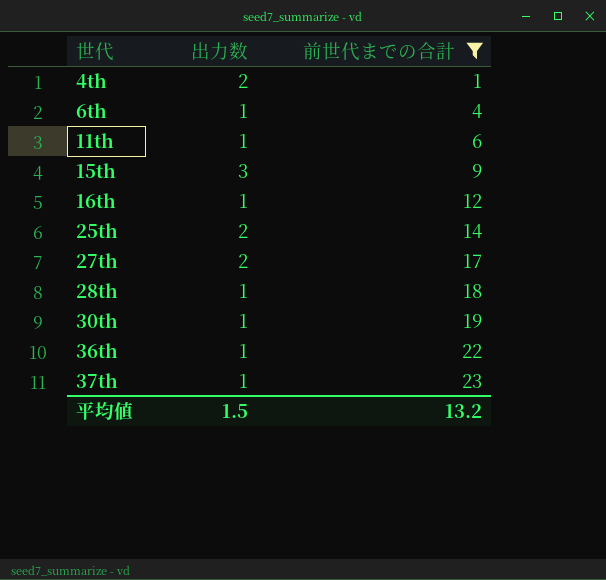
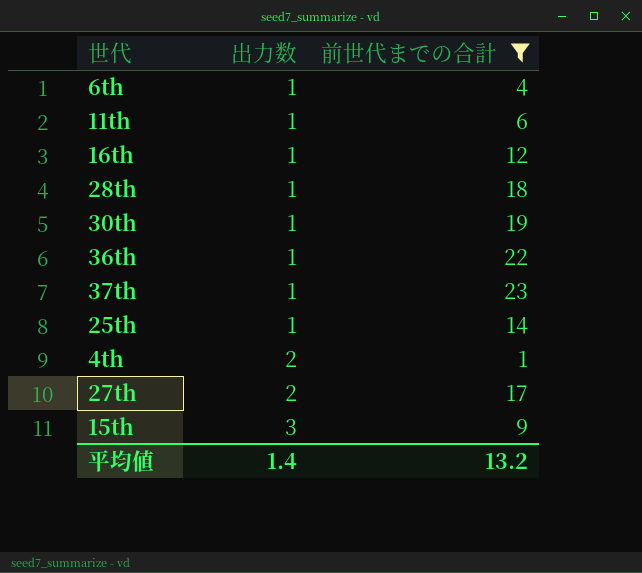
row order: 世代 ascending -> 出力数 ascending
25th | 出力数: 2 -> 1
平均値 | 出力数: 1.5 -> 1.4

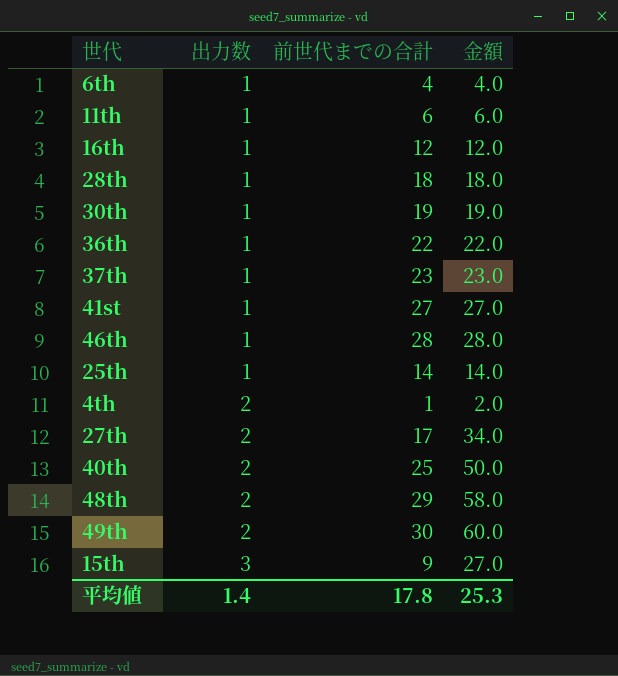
filter: 前世代までの合計 <= 23 -> none
column 金額 | formula: none -> [出力数] * [前世代までの合計]
平均値 | 前世代までの合計: 13.2 -> 17.8

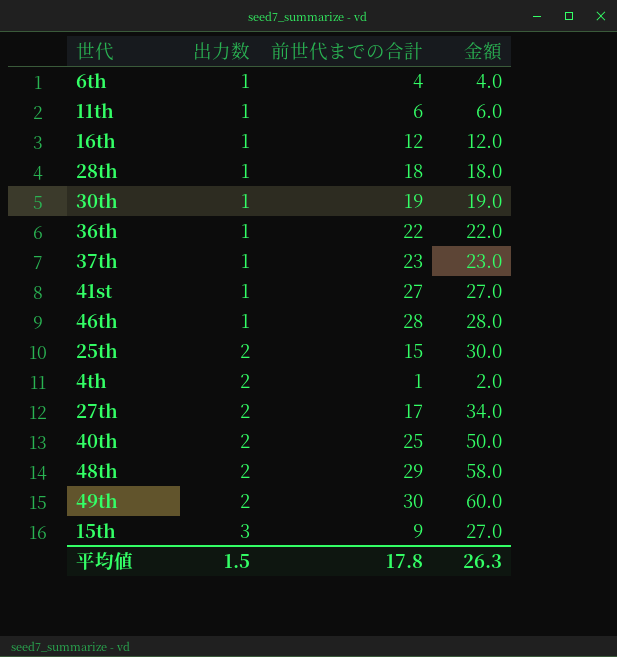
25th | 出力数: 1 -> 2
25th | 前世代までの合計: 14 -> 15
25th | 金額: 14.0 -> 30.0
平均値 | 出力数: 1.4 -> 1.5
平均値 | 金額: 25.3 -> 26.3

